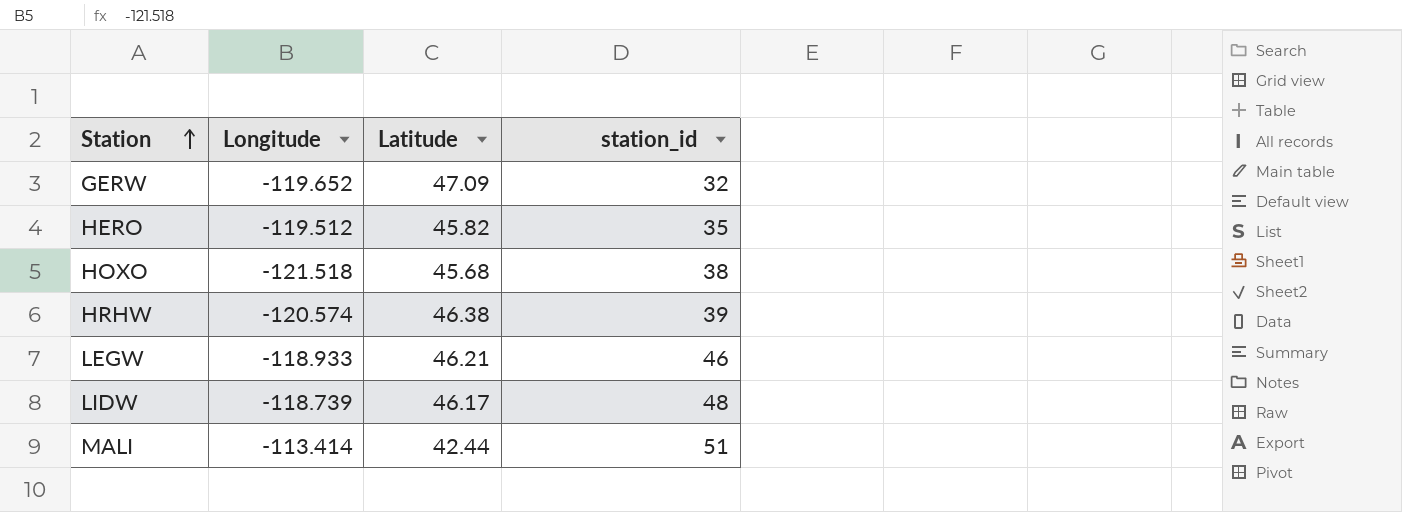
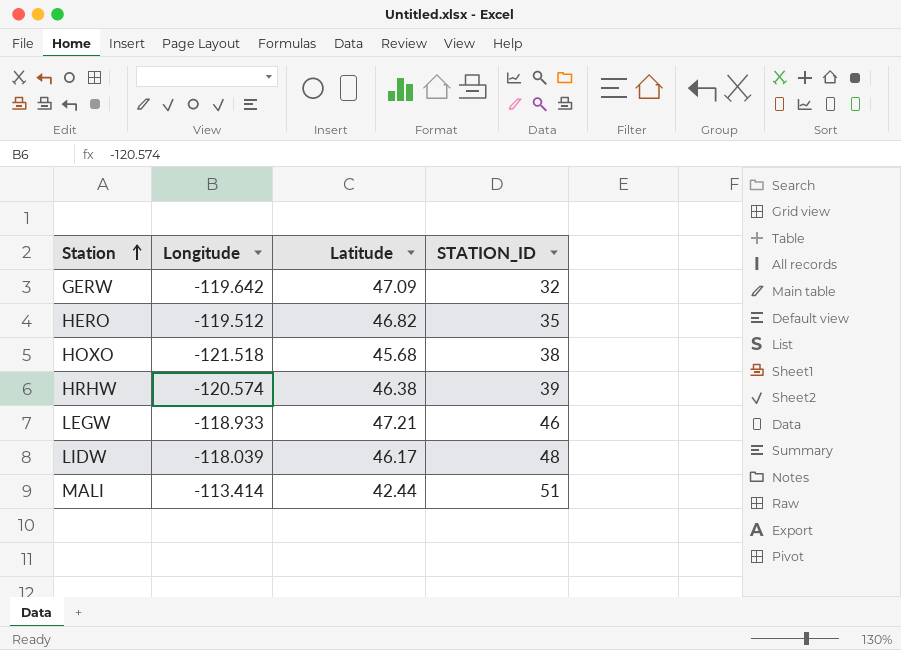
column name: station_id -> STATION_ID
GERW | Longitude: -119.652 -> -119.642
HERO | Latitude: 45.82 -> 46.82
LEGW | Latitude: 46.21 -> 47.21
LIDW | Longitude: -118.739 -> -118.039

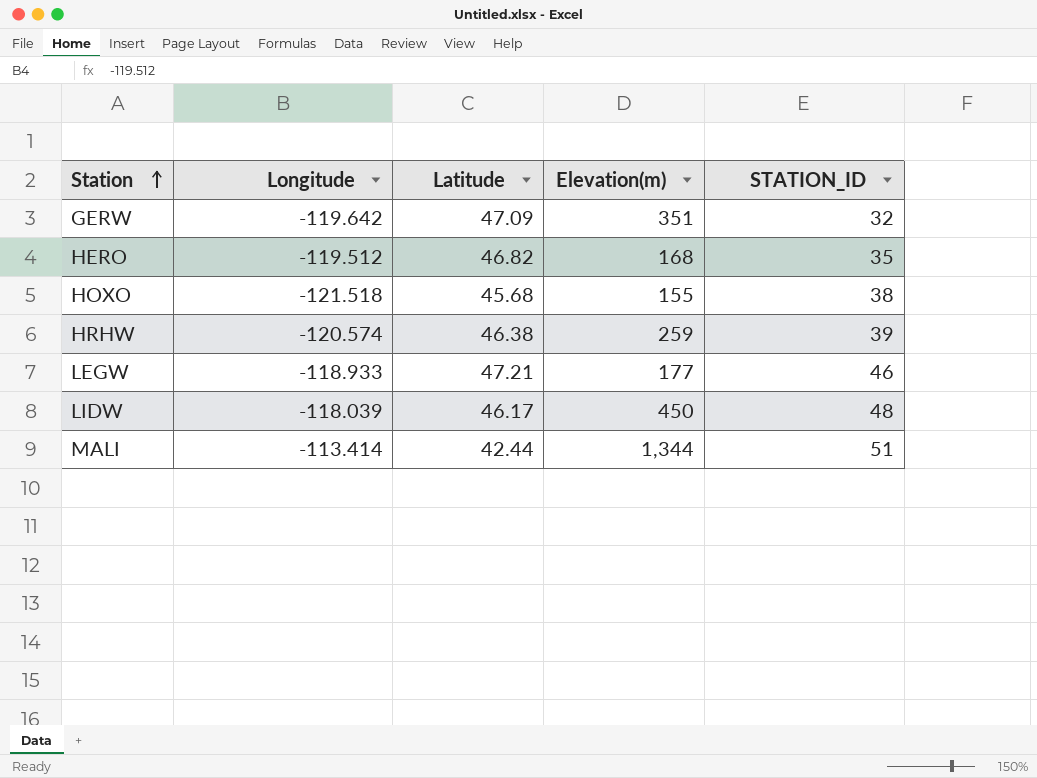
column Elevation(m) | position: none -> 4

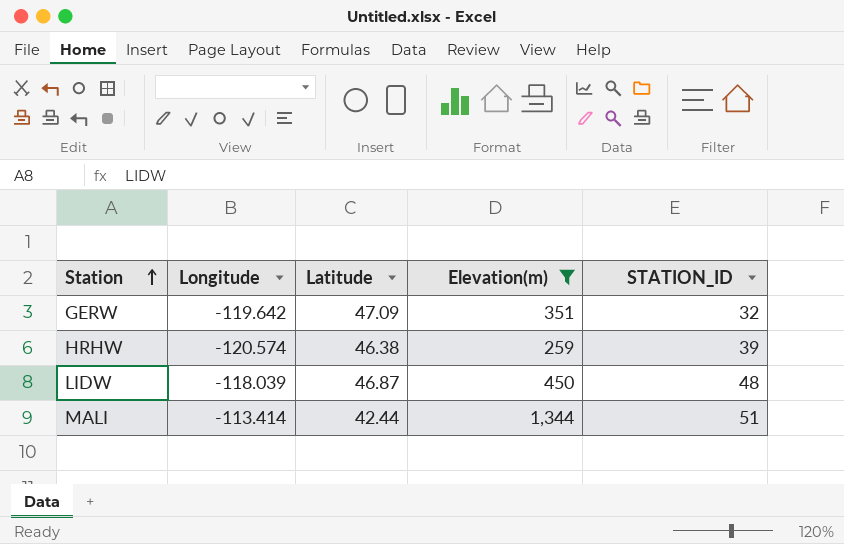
filter: none -> Elevation(m) >= 259
LIDW | Latitude: 46.17 -> 46.87

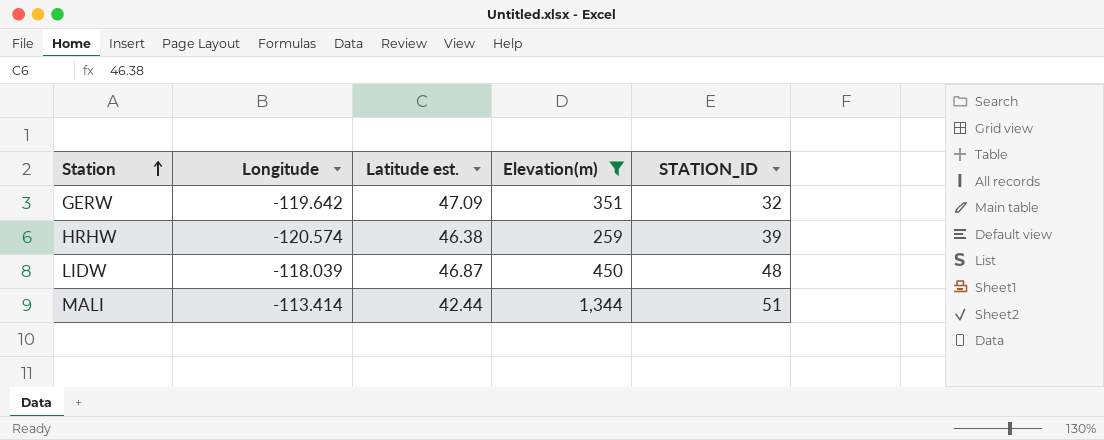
column name: Latitude -> Latitude est.

